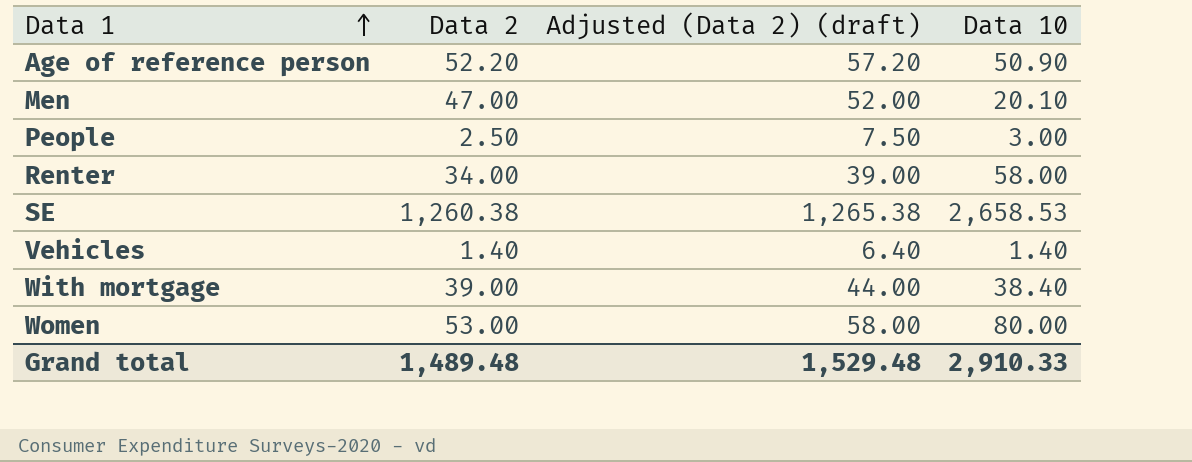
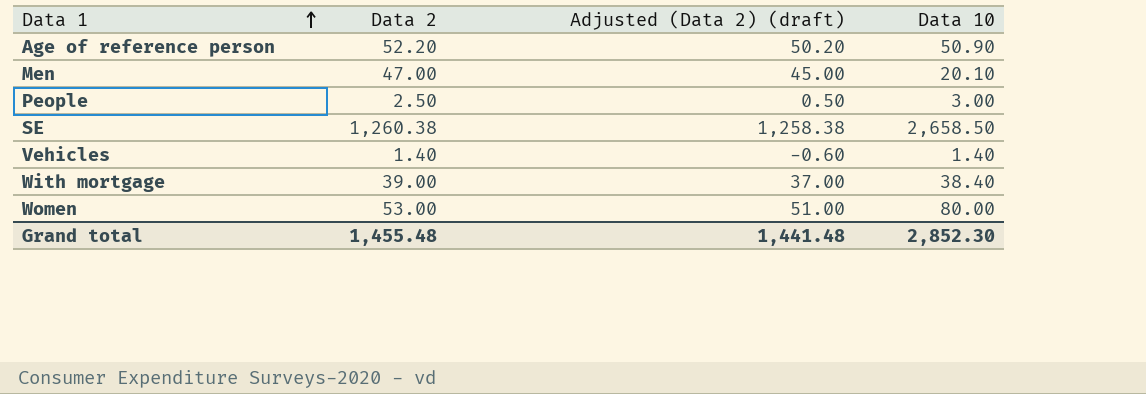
column Adjusted (Data 2) (draft) | formula: [Data 2] + 5 -> [Data 2] - 2
row Renter: 34.00 | 39.00 | 58.00 -> none
SE | Data 10: 2,658.53 -> 2,658.50
Grand total | Data 2: 1,489.48 -> 1,455.48
Grand total | Adjusted (Data 2) (draft): 1,529.48 -> 1,441.48
Grand total | Data 10: 2,910.33 -> 2,852.30

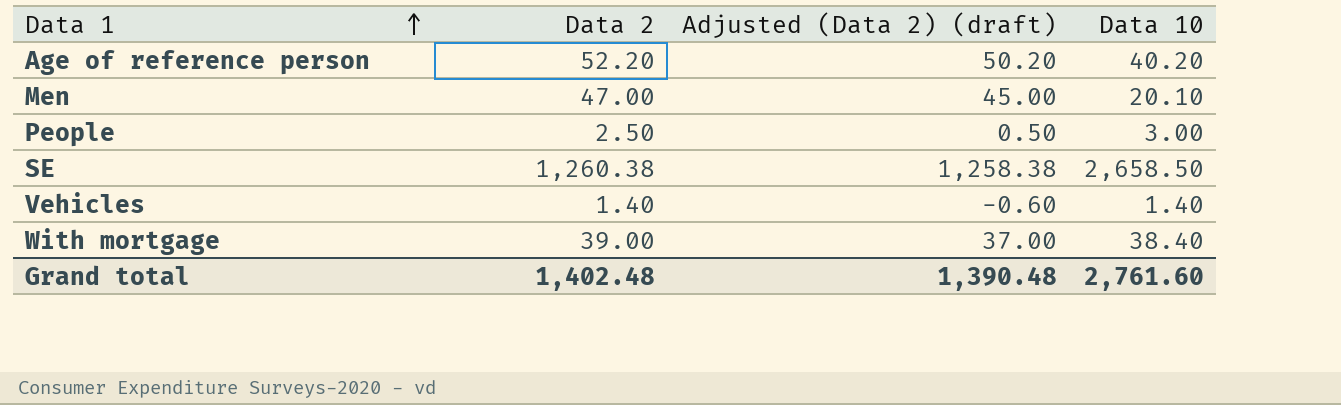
row Women: 53.00 | 51.00 | 80.00 -> none
Age of reference person | Data 10: 50.90 -> 40.20
Grand total | Data 2: 1,455.48 -> 1,402.48
Grand total | Adjusted (Data 2) (draft): 1,441.48 -> 1,390.48
Grand total | Data 10: 2,852.30 -> 2,761.60

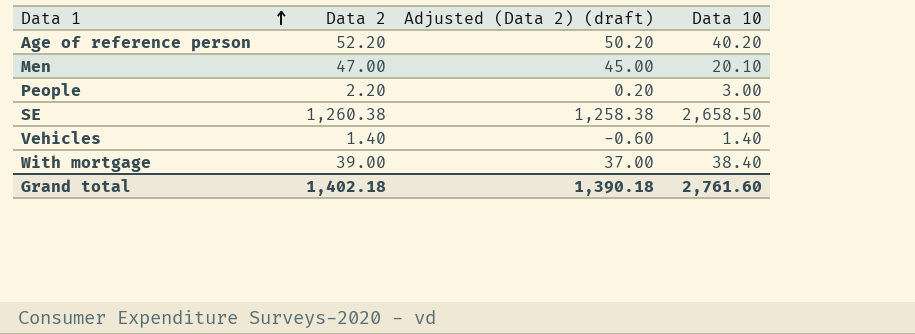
People | Data 2: 2.50 -> 2.20
People | Adjusted (Data 2) (draft): 0.50 -> 0.20
Grand total | Data 2: 1,402.48 -> 1,402.18
Grand total | Adjusted (Data 2) (draft): 1,390.48 -> 1,390.18

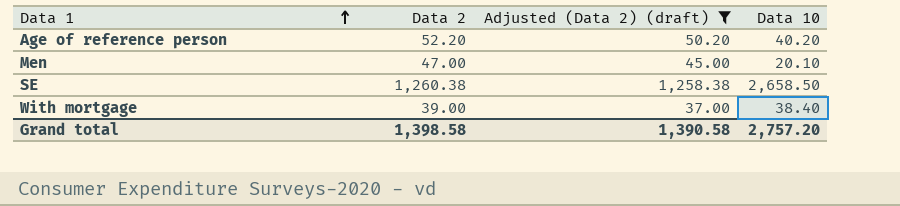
filter: none -> Adjusted (Data 2) (draft) >= 37.00
Grand total | Data 2: 1,402.18 -> 1,398.58
Grand total | Adjusted (Data 2) (draft): 1,390.18 -> 1,390.58
Grand total | Data 10: 2,761.60 -> 2,757.20

